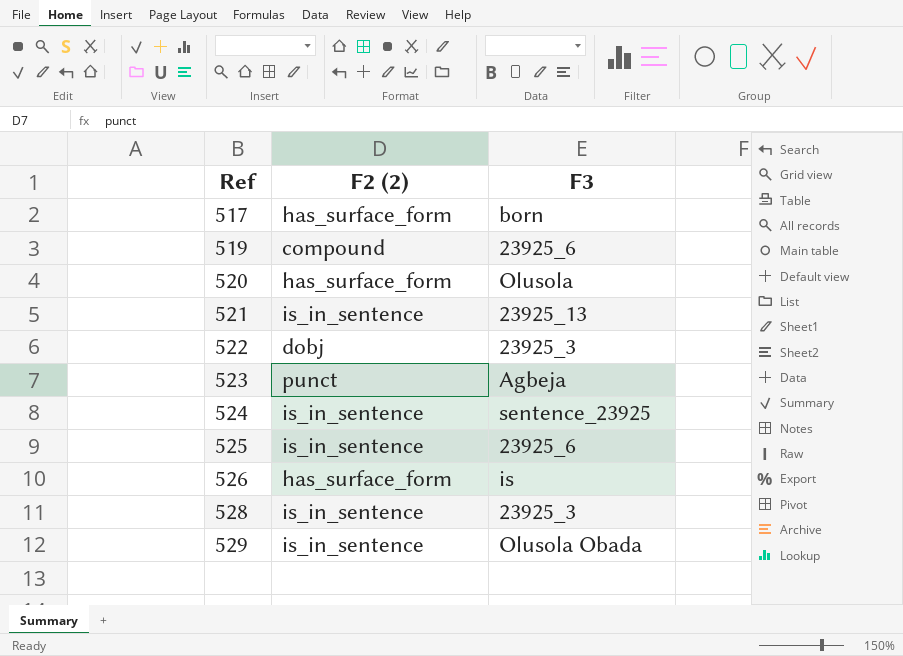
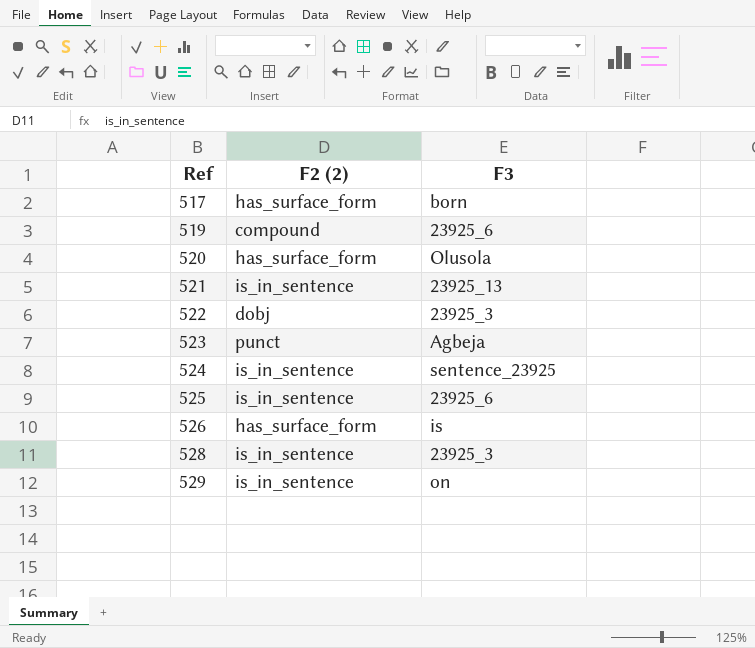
529 | F3: Olusola Obada -> on

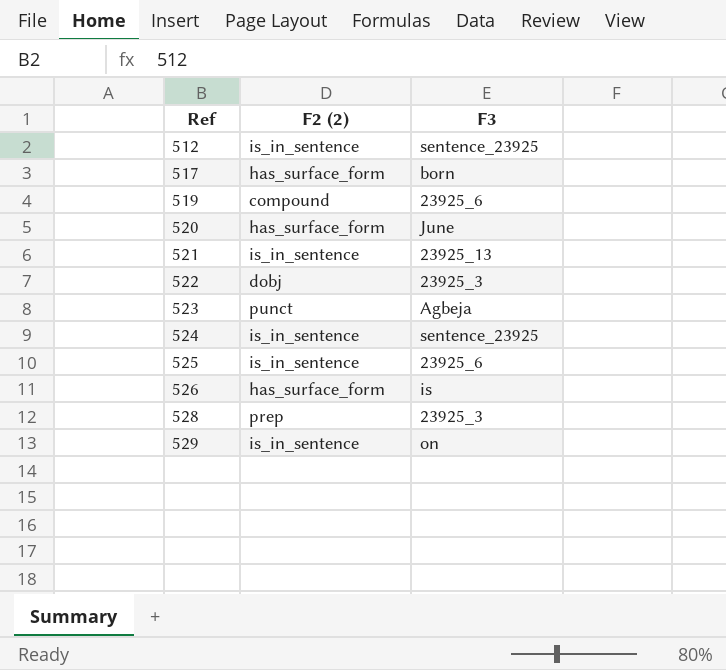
row 512: none -> is_in_sentence | sentence_23925
520 | F3: Olusola -> June
528 | F2 (2): is_in_sentence -> prep

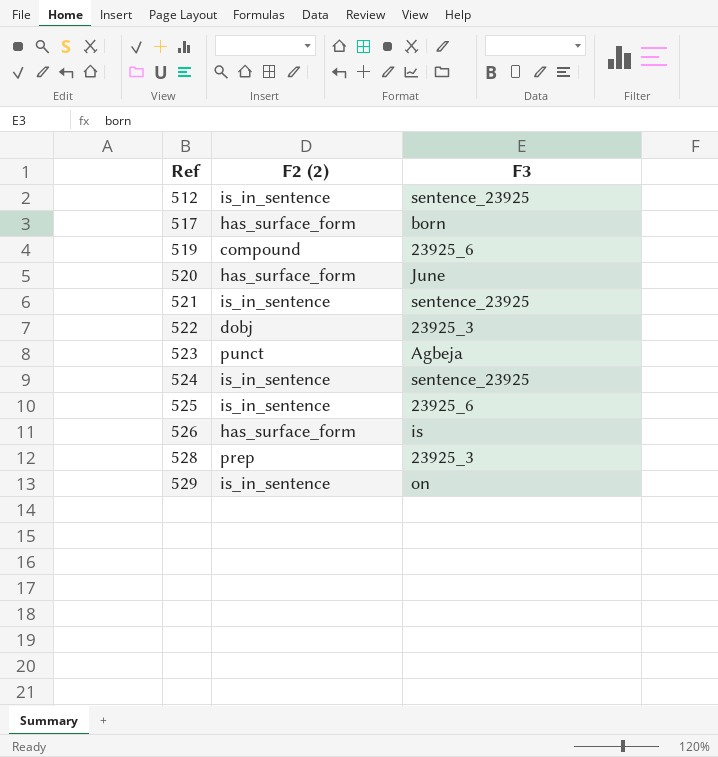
521 | F3: 23925_13 -> sentence_23925

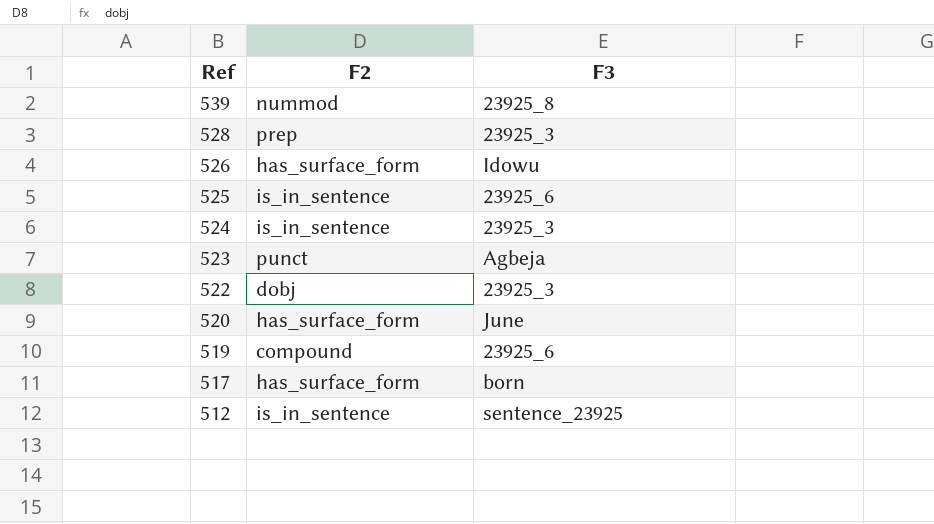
row order: Ref ascending -> Ref descending
column name: F2 (2) -> F2
row 521: is_in_sentence | sentence_23925 -> none
row 529: is_in_sentence | on -> none
row 539: none -> nummod | 23925_8
526 | F3: is -> Idowu
524 | F3: sentence_23925 -> 23925_3

